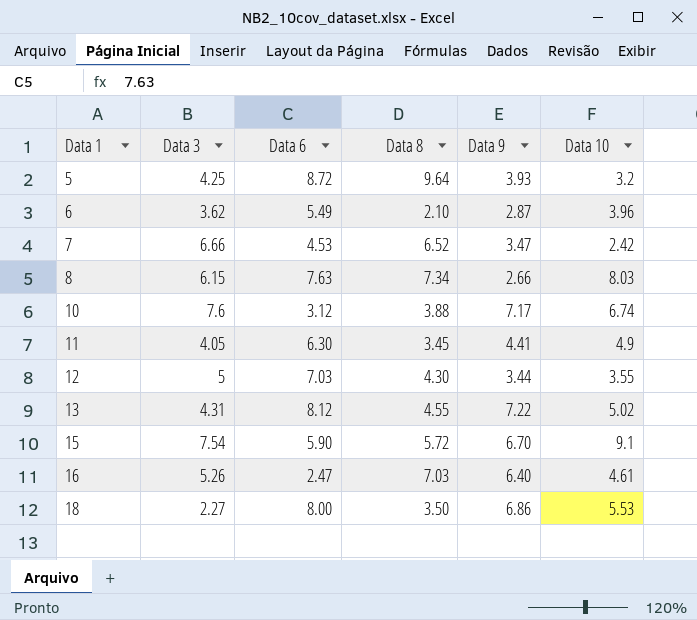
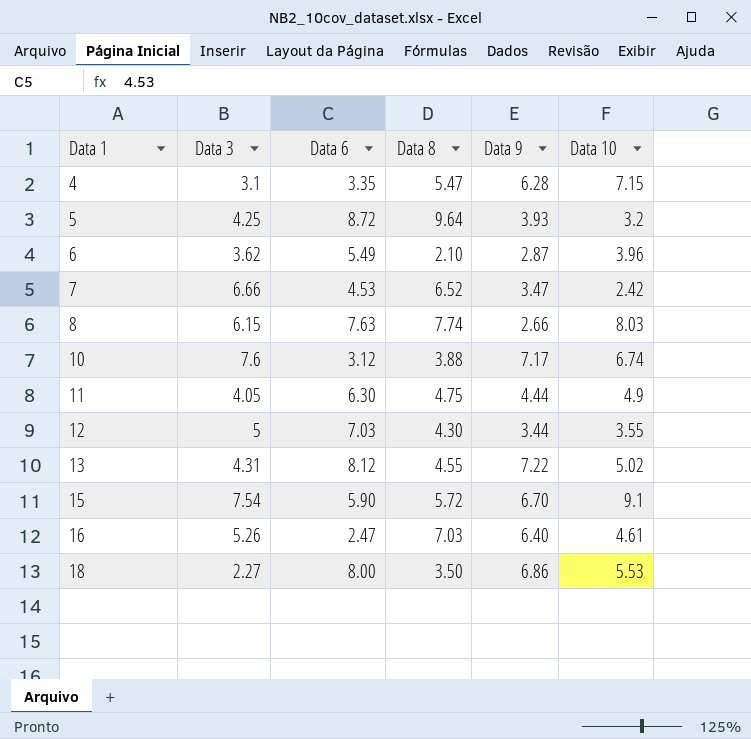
row 4: none -> 3.1 | 3.35 | 5.47 | 6.28 | 7.15
8 | Data 8: 7.34 -> 7.74
11 | Data 8: 3.45 -> 4.75
11 | Data 9: 4.41 -> 4.44

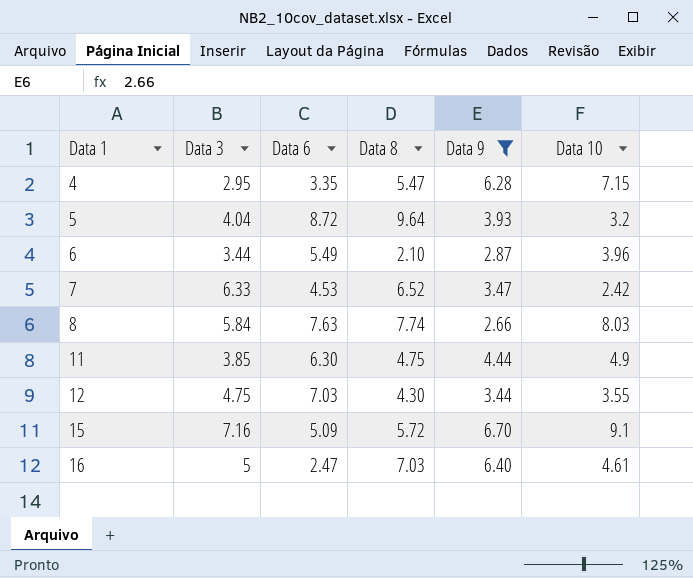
filter: none -> Data 9 <= 6.70
4 | Data 3: 3.1 -> 2.95
5 | Data 3: 4.25 -> 4.04
6 | Data 3: 3.62 -> 3.44
7 | Data 3: 6.66 -> 6.33
8 | Data 3: 6.15 -> 5.84
11 | Data 3: 4.05 -> 3.85
12 | Data 3: 5 -> 4.75
15 | Data 3: 7.54 -> 7.16
15 | Data 6: 5.90 -> 5.09
16 | Data 3: 5.26 -> 5

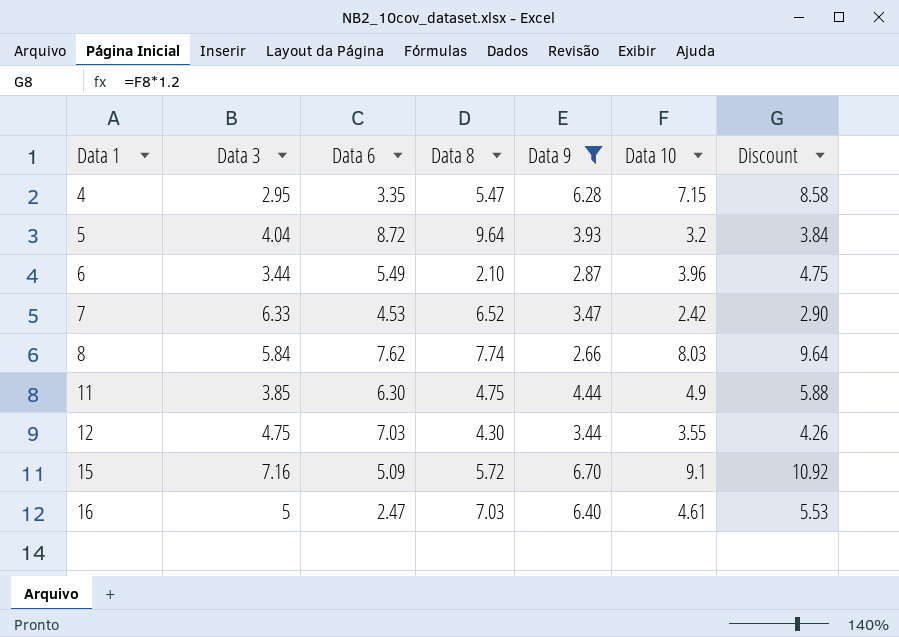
column Discount | formula: none -> [Data 10] * 1.2
8 | Data 6: 7.63 -> 7.62

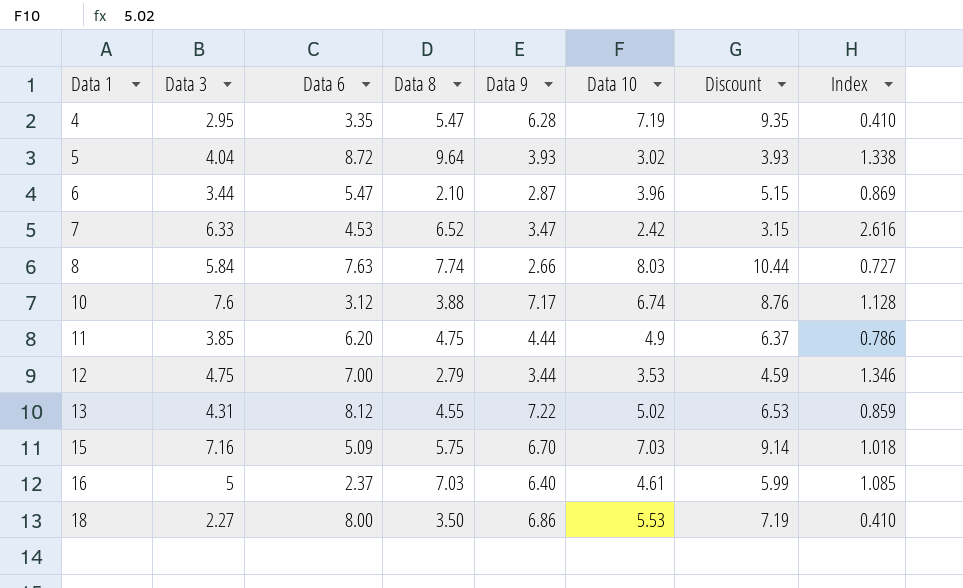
filter: Data 9 <= 6.70 -> none
column Discount | formula: [Data 10] * 1.2 -> [Data 10] * 1.3
column Index | formula: none -> [Data 3] / [Data 10]
4 | Data 10: 7.15 -> 7.19
5 | Data 10: 3.2 -> 3.02
6 | Data 6: 5.49 -> 5.47
8 | Data 6: 7.62 -> 7.63
11 | Data 6: 6.30 -> 6.20
12 | Data 6: 7.03 -> 7.00
12 | Data 8: 4.30 -> 2.79
12 | Data 10: 3.55 -> 3.53
15 | Data 8: 5.72 -> 5.75
15 | Data 10: 9.1 -> 7.03
16 | Data 6: 2.47 -> 2.37

